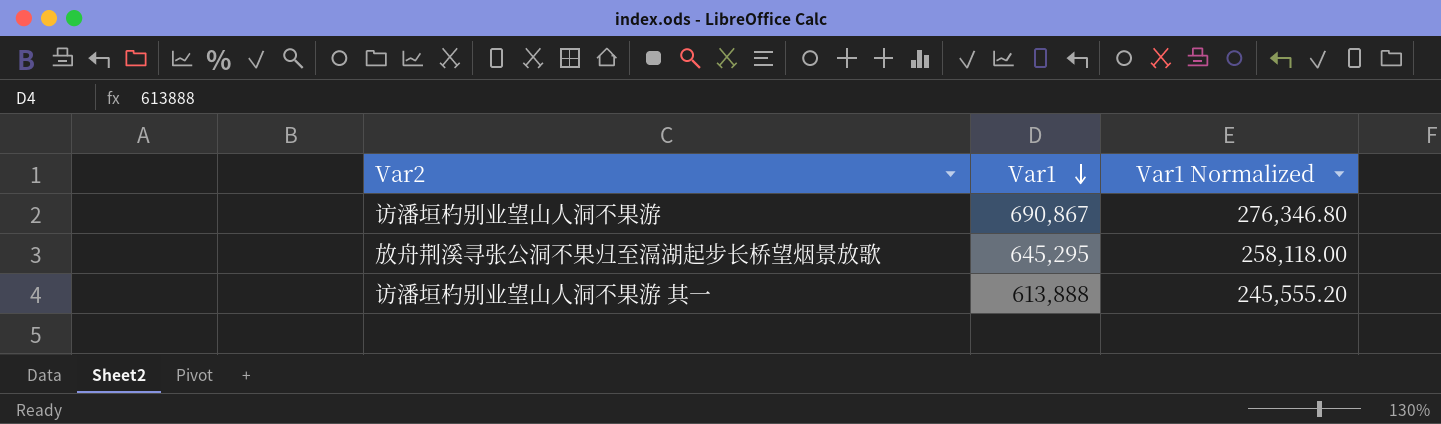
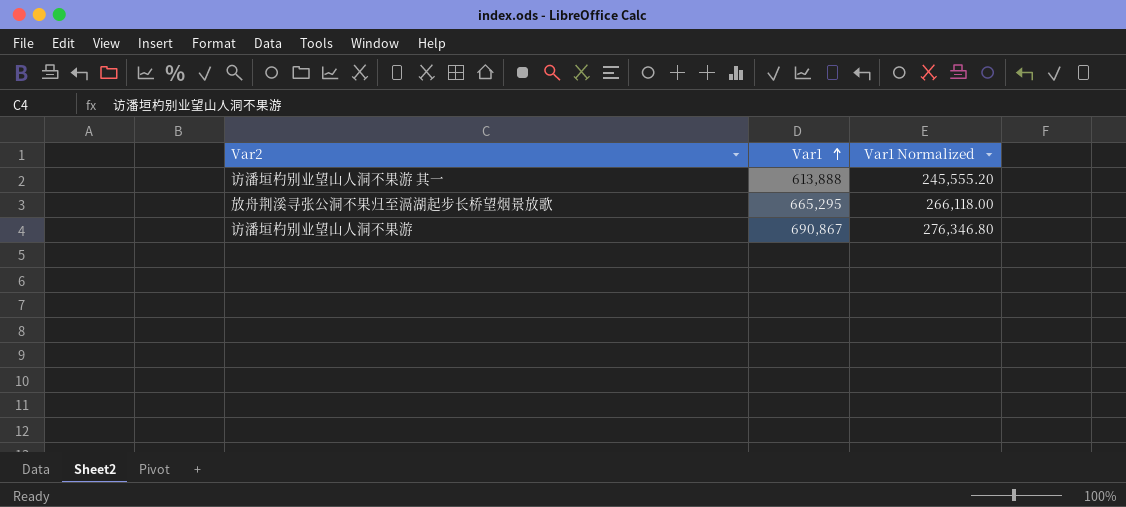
row order: Var1 descending -> Var1 ascending
放舟荆溪寻张公洞不果归至滆湖起步长桥望烟景放歌 | Var1: 645,295 -> 665,295
放舟荆溪寻张公洞不果归至滆湖起步长桥望烟景放歌 | Var1 Normalized: 258,118.00 -> 266,118.00

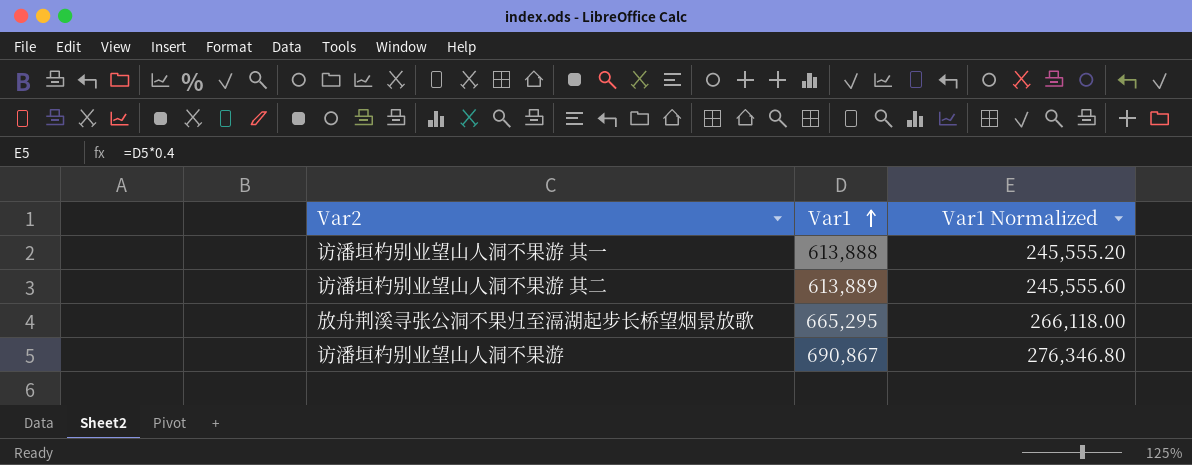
row 访潘垣杓别业望山人洞不果游 其二: none -> 613,889 | 245,555.60

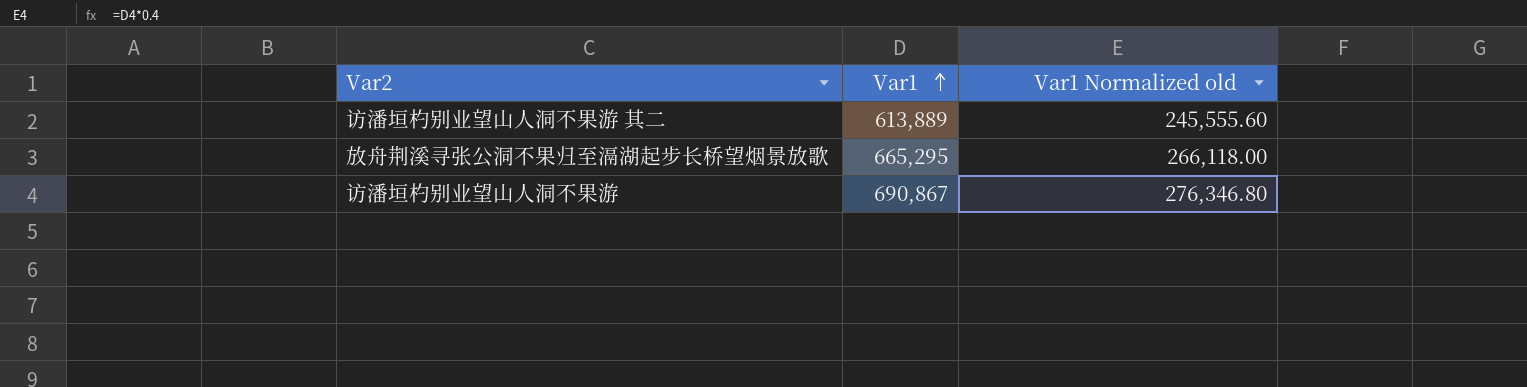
column name: Var1 Normalized -> Var1 Normalized old
row 访潘垣杓别业望山人洞不果游 其一: 613,888 | 245,555.20 -> none

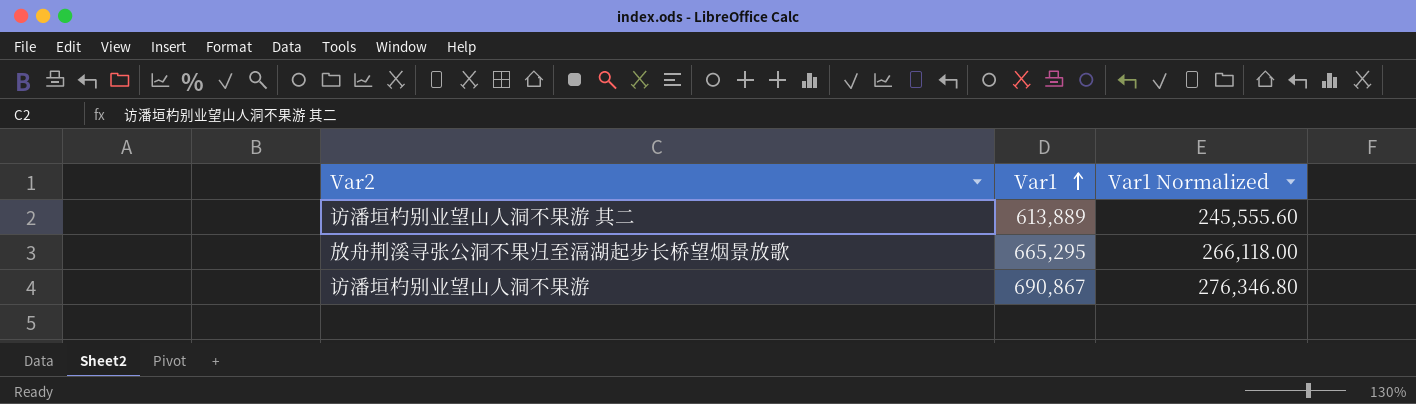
column name: Var1 Normalized old -> Var1 Normalized

